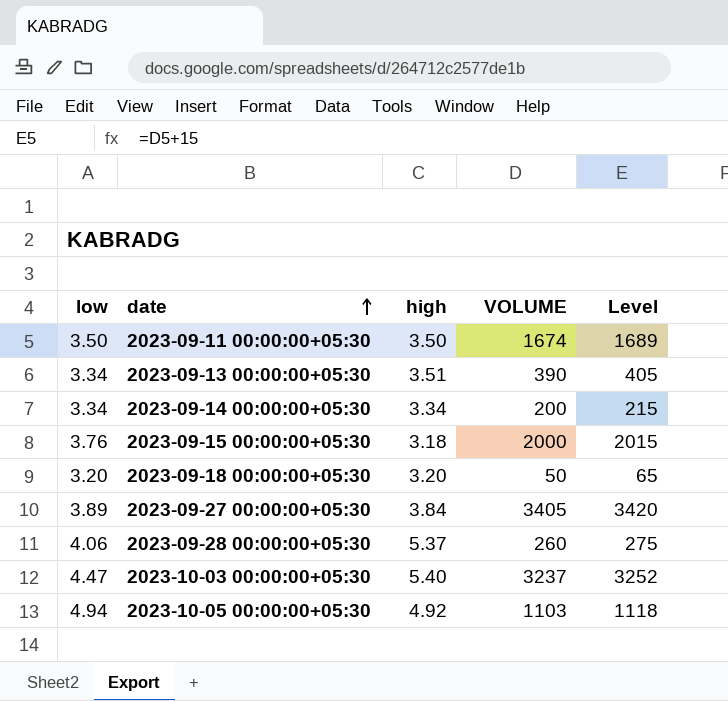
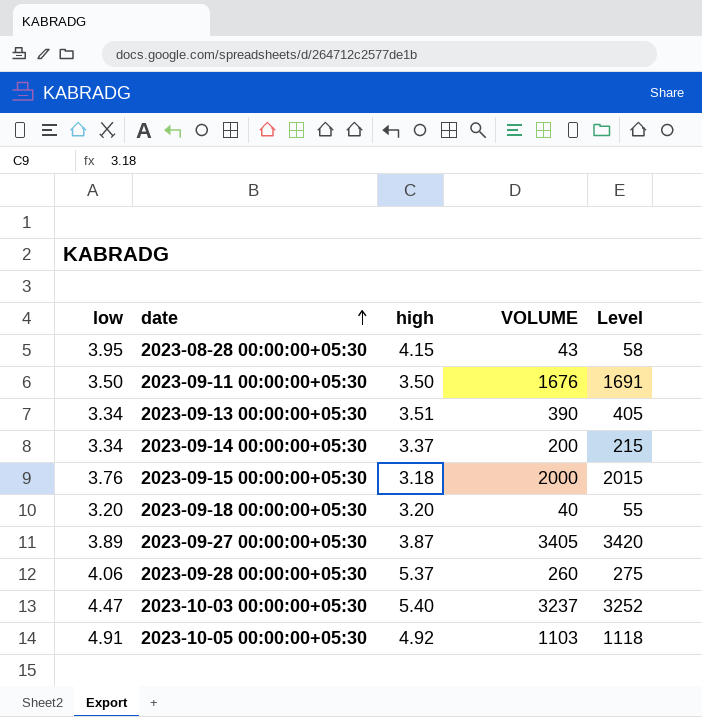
row 2023-08-28 00:00:00+05:30: none -> 3.95 | 4.15 | 43 | 58
2023-09-11 00:00:00+05:30 | VOLUME: 1674 -> 1676
2023-09-11 00:00:00+05:30 | Level: 1689 -> 1691
2023-09-14 00:00:00+05:30 | high: 3.34 -> 3.37
2023-09-18 00:00:00+05:30 | VOLUME: 50 -> 40
2023-09-18 00:00:00+05:30 | Level: 65 -> 55
2023-09-27 00:00:00+05:30 | high: 3.84 -> 3.87
2023-10-05 00:00:00+05:30 | low: 4.94 -> 4.91

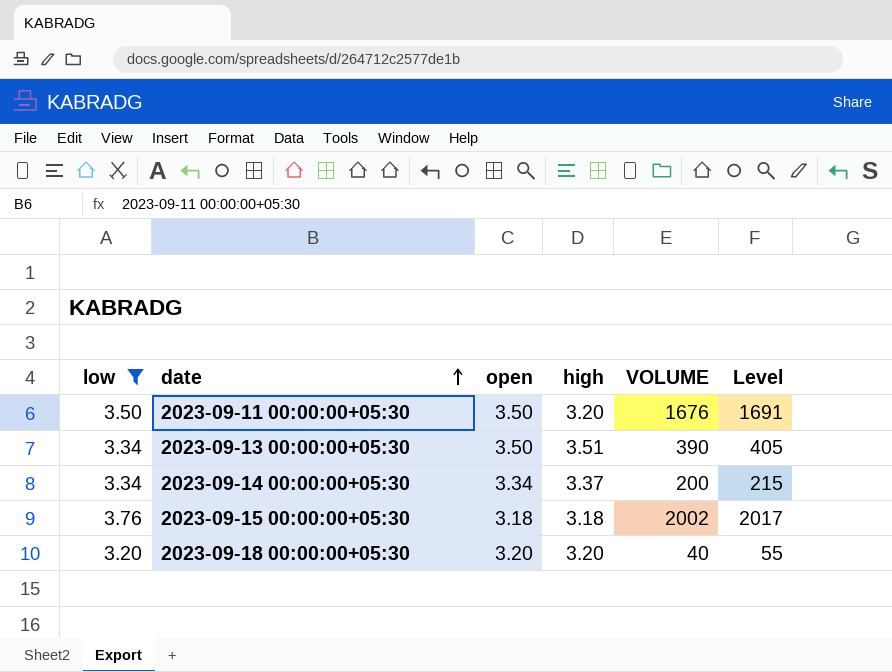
filter: none -> low <= 3.76
column open | position: none -> 3
2023-09-11 00:00:00+05:30 | high: 3.50 -> 3.20
2023-09-15 00:00:00+05:30 | VOLUME: 2000 -> 2002
2023-09-15 00:00:00+05:30 | Level: 2015 -> 2017

